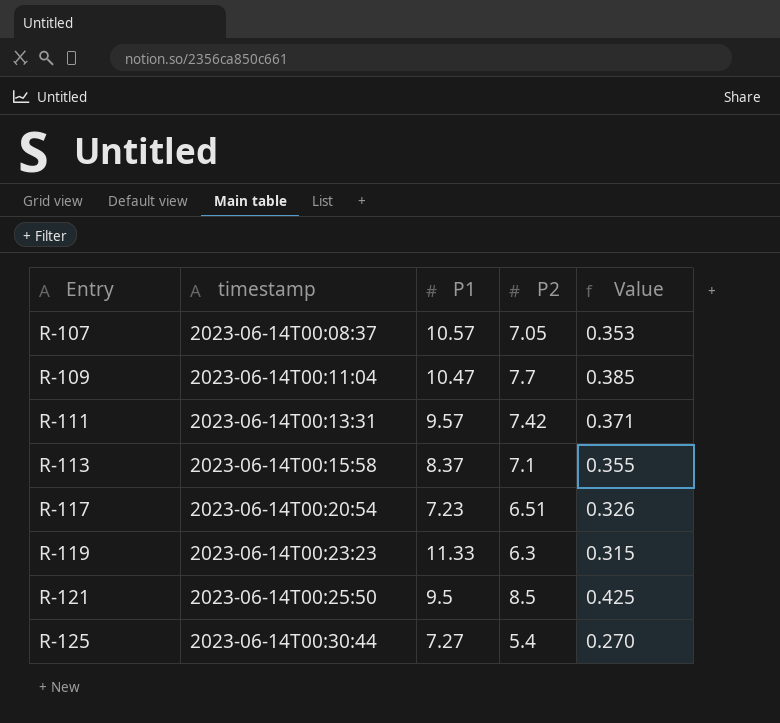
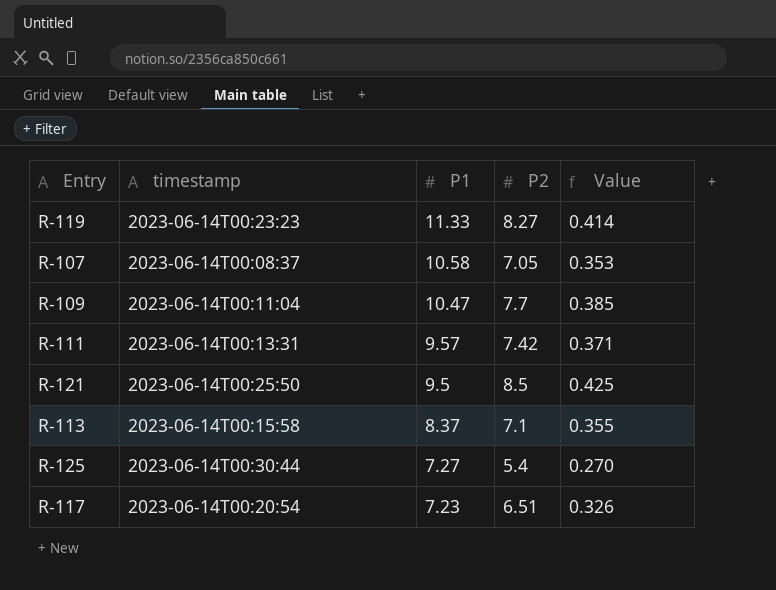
row order: Entry ascending -> P1 descending
R-119 | P2: 6.3 -> 8.27
R-119 | Value: 0.315 -> 0.414
R-107 | P1: 10.57 -> 10.58

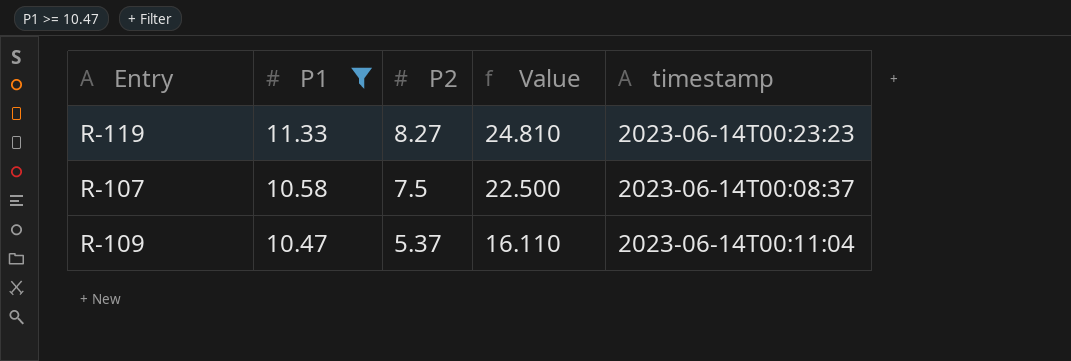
filter: none -> P1 >= 10.47
column Value | formula: [P2] * 0.05 -> [P2] * 3
column timestamp | position: 2 -> 5
R-107 | P2: 7.05 -> 7.5
R-109 | P2: 7.7 -> 5.37

